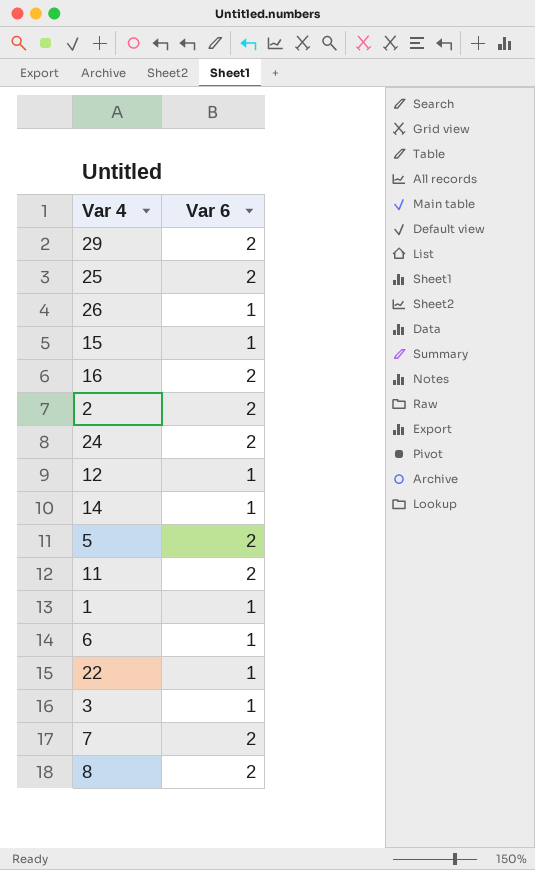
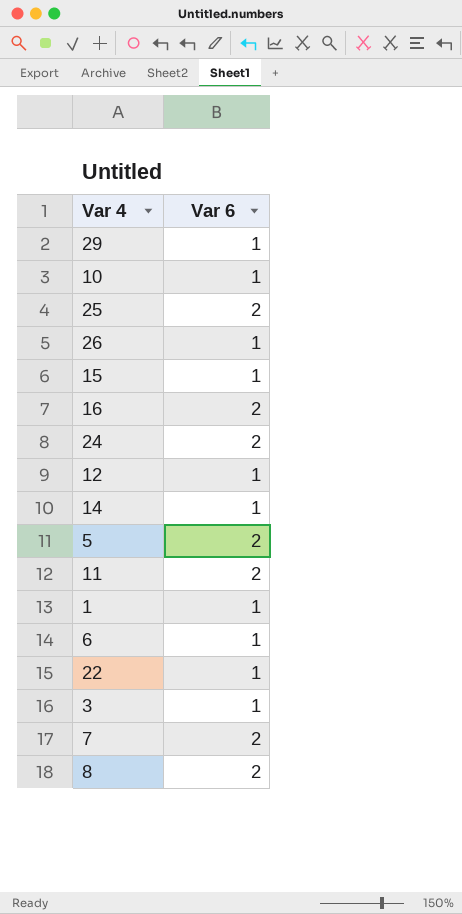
row 2: 2 -> none
29 | Var 6: 2 -> 1
row 10: none -> 1

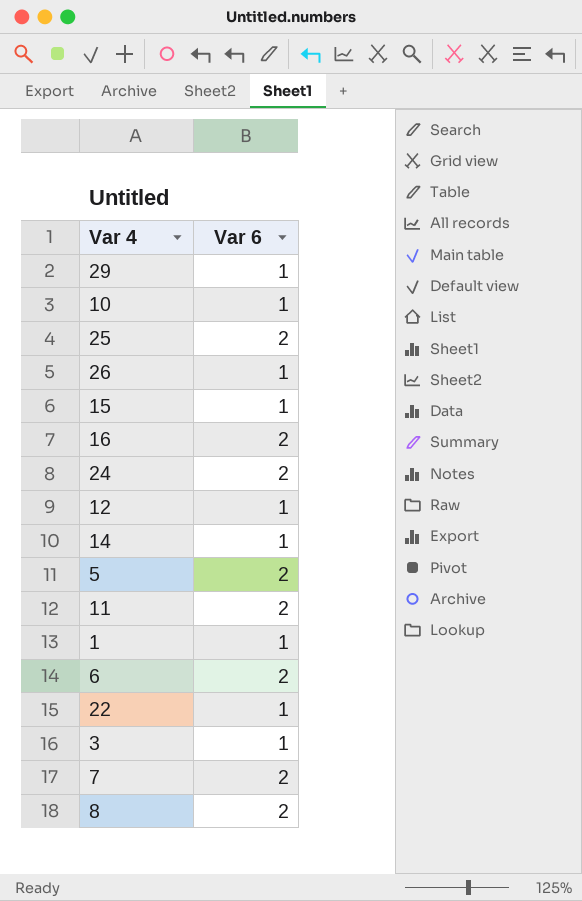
6 | Var 6: 1 -> 2

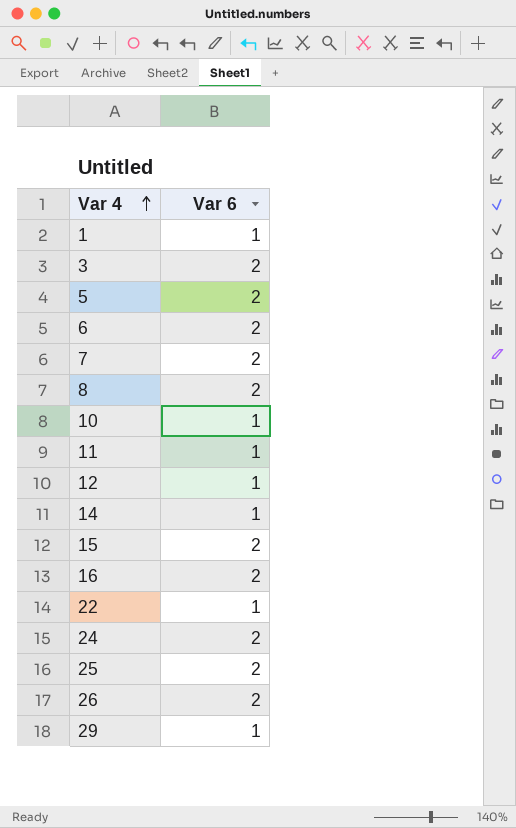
row order: none -> Var 4 ascending
3 | Var 6: 1 -> 2
11 | Var 6: 2 -> 1
15 | Var 6: 1 -> 2
26 | Var 6: 1 -> 2

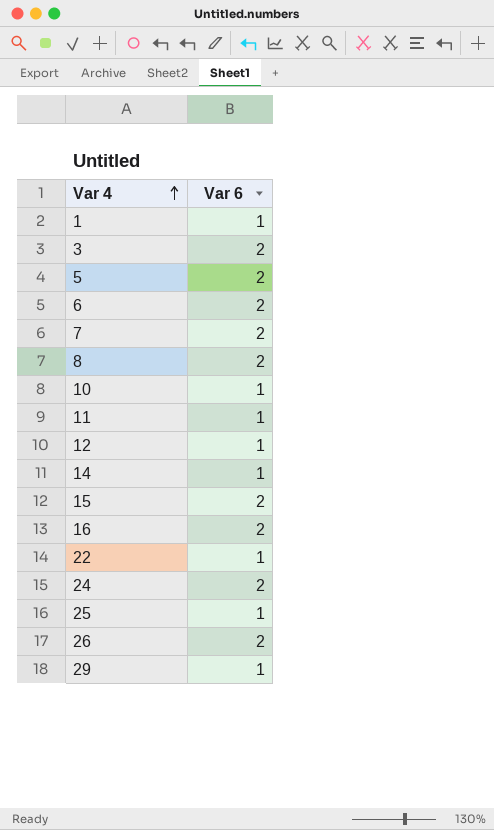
25 | Var 6: 2 -> 1

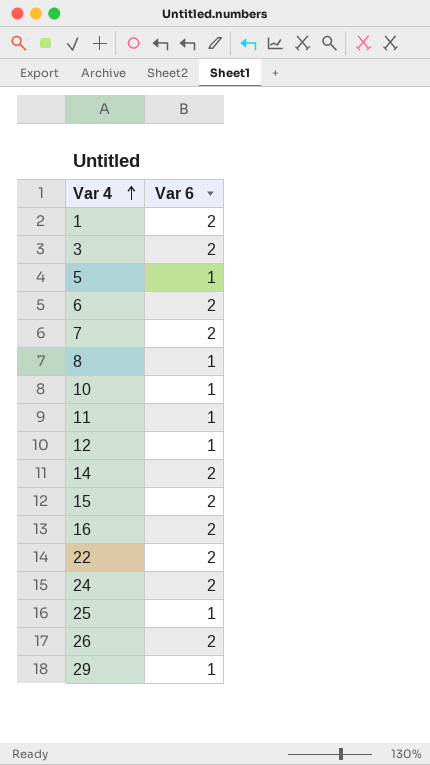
1 | Var 6: 1 -> 2
5 | Var 6: 2 -> 1
8 | Var 6: 2 -> 1
14 | Var 6: 1 -> 2
22 | Var 6: 1 -> 2

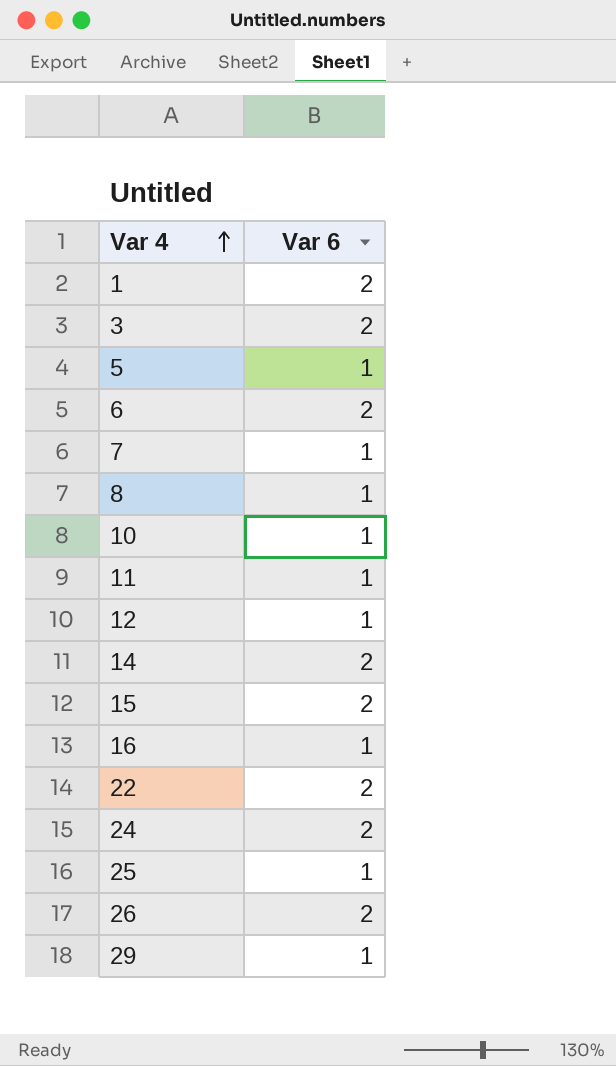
7 | Var 6: 2 -> 1
16 | Var 6: 2 -> 1

